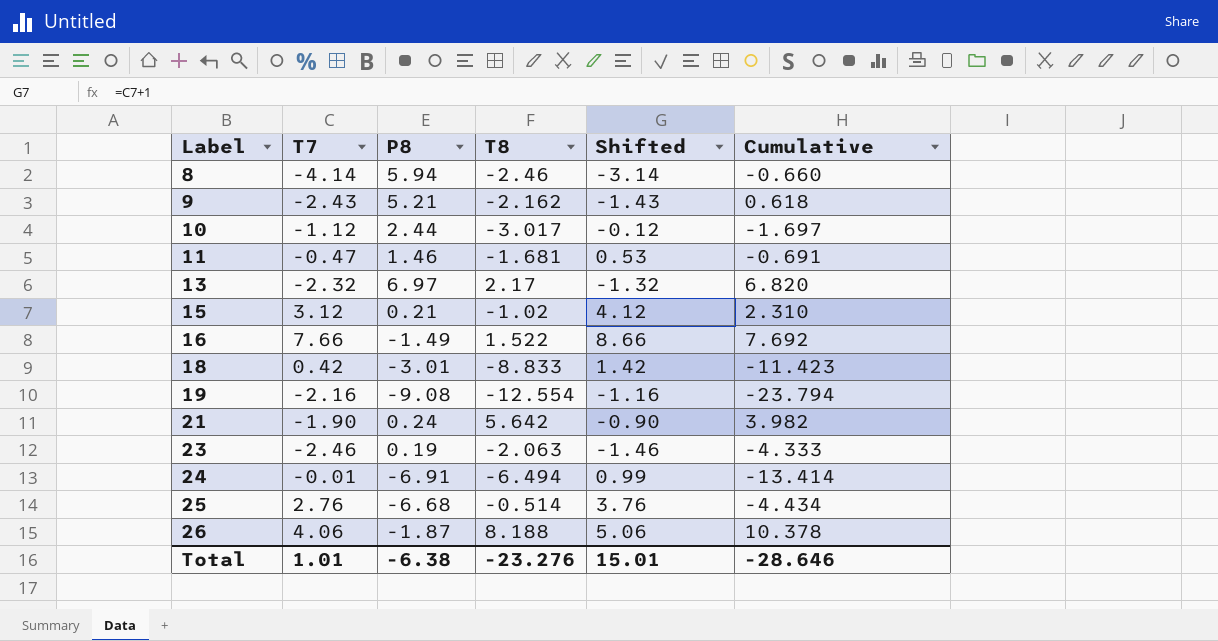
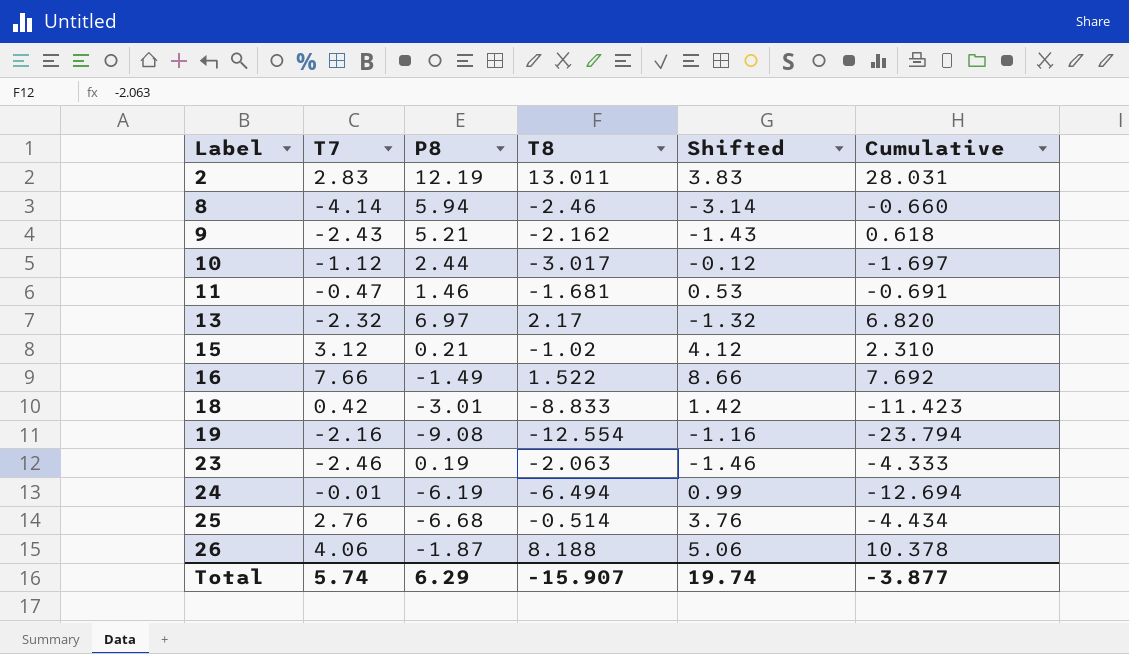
row 21: -1.90 | 0.24 | 5.642 | -0.90 | 3.982 -> none
row 2: none -> 2.83 | 12.19 | 13.011 | 3.83 | 28.031
24 | P8: -6.91 -> -6.19
24 | Cumulative: -13.414 -> -12.694
Total | T7: 1.01 -> 5.74
Total | P8: -6.38 -> 6.29
Total | T8: -23.276 -> -15.907
Total | Shifted: 15.01 -> 19.74
Total | Cumulative: -28.646 -> -3.877

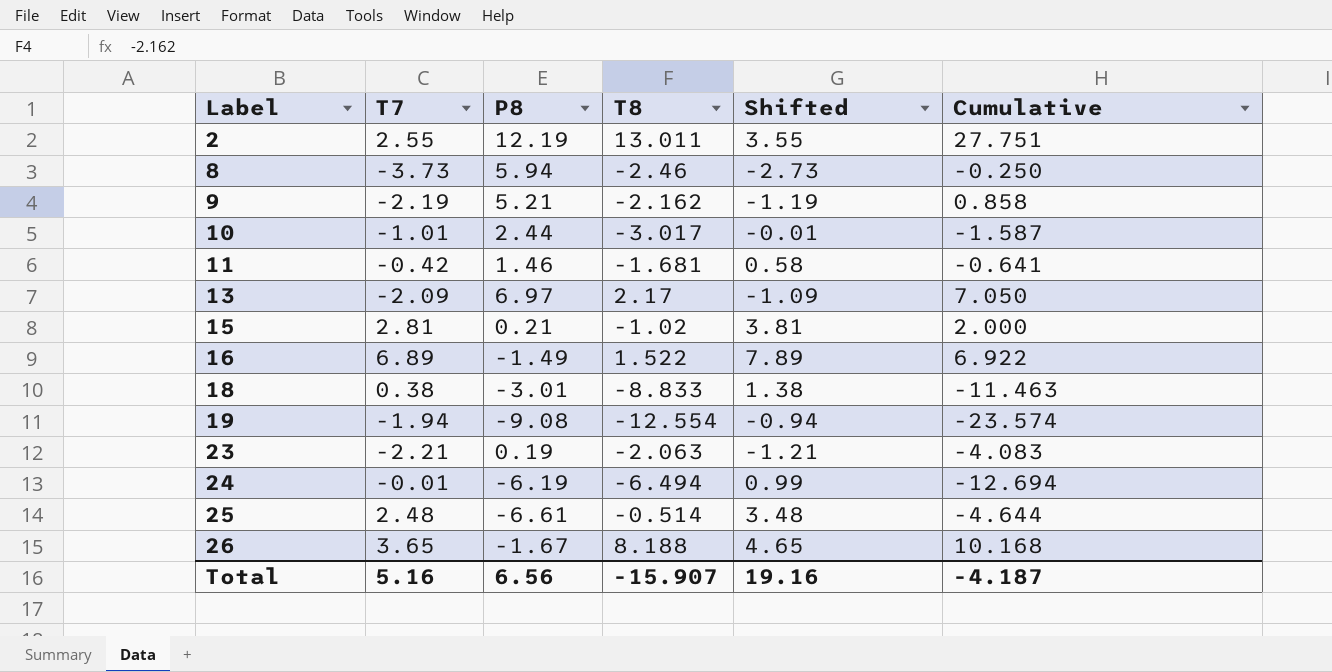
2 | T7: 2.83 -> 2.55
2 | Shifted: 3.83 -> 3.55
2 | Cumulative: 28.031 -> 27.751
8 | T7: -4.14 -> -3.73
8 | Shifted: -3.14 -> -2.73
8 | Cumulative: -0.660 -> -0.250
9 | T7: -2.43 -> -2.19
9 | Shifted: -1.43 -> -1.19
9 | Cumulative: 0.618 -> 0.858
10 | T7: -1.12 -> -1.01
10 | Shifted: -0.12 -> -0.01
10 | Cumulative: -1.697 -> -1.587
11 | T7: -0.47 -> -0.42
11 | Shifted: 0.53 -> 0.58
11 | Cumulative: -0.691 -> -0.641
13 | T7: -2.32 -> -2.09
13 | Shifted: -1.32 -> -1.09
13 | Cumulative: 6.820 -> 7.050
15 | T7: 3.12 -> 2.81
15 | Shifted: 4.12 -> 3.81
15 | Cumulative: 2.310 -> 2.000
16 | T7: 7.66 -> 6.89
16 | Shifted: 8.66 -> 7.89
16 | Cumulative: 7.692 -> 6.922
18 | T7: 0.42 -> 0.38
18 | Shifted: 1.42 -> 1.38
18 | Cumulative: -11.423 -> -11.463
19 | T7: -2.16 -> -1.94
19 | Shifted: -1.16 -> -0.94
19 | Cumulative: -23.794 -> -23.574
23 | T7: -2.46 -> -2.21
23 | Shifted: -1.46 -> -1.21
23 | Cumulative: -4.333 -> -4.083
25 | T7: 2.76 -> 2.48
25 | P8: -6.68 -> -6.61
25 | Shifted: 3.76 -> 3.48
25 | Cumulative: -4.434 -> -4.644
26 | T7: 4.06 -> 3.65
26 | P8: -1.87 -> -1.67
26 | Shifted: 5.06 -> 4.65
26 | Cumulative: 10.378 -> 10.168
Total | T7: 5.74 -> 5.16
Total | P8: 6.29 -> 6.56
Total | Shifted: 19.74 -> 19.16
Total | Cumulative: -3.877 -> -4.187

